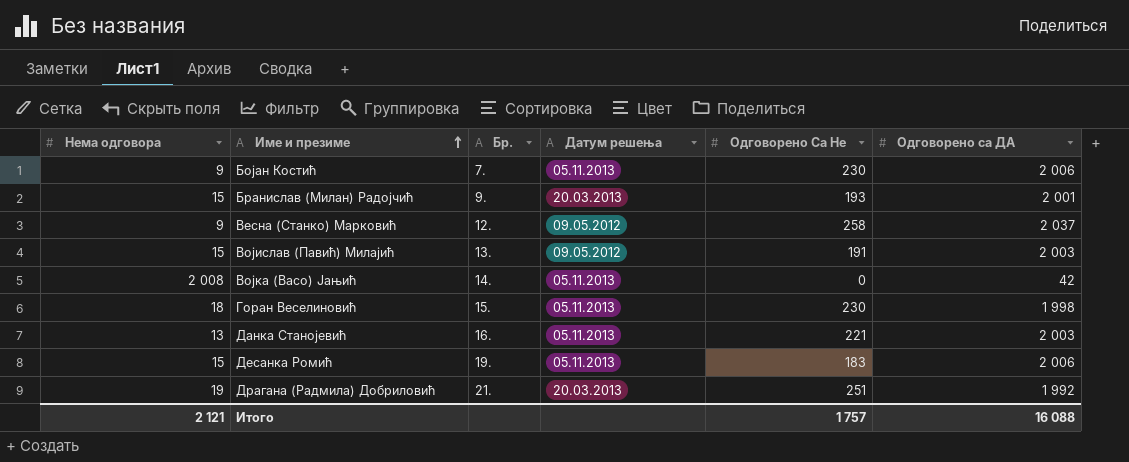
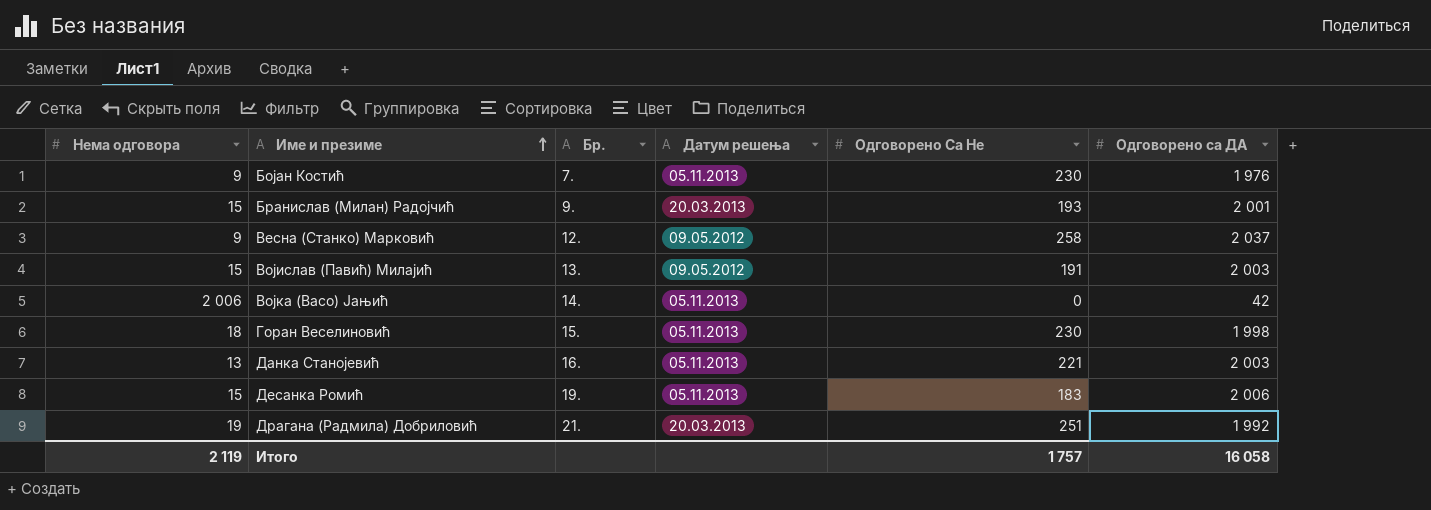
Бојан Костић | Одговорено са ДА: 2 006 -> 1 976
Војка (Васо) Јањић | Нема одговора: 2 008 -> 2 006
Итого | Нема одговора: 2 121 -> 2 119
Итого | Одговорено са ДА: 16 088 -> 16 058

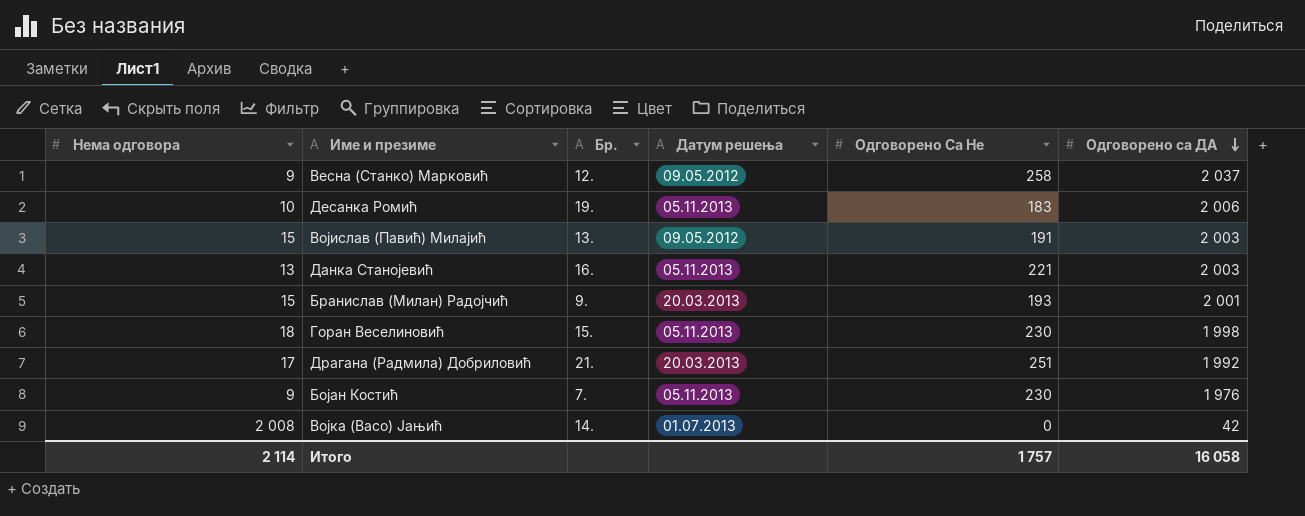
row order: Име и презиме ascending -> Одговорено са ДА descending
Десанка Ромић | Нема одговора: 15 -> 10
Драгана (Радмила) Добриловић | Нема одговора: 19 -> 17
Војка (Васо) Јањић | Нема одговора: 2 006 -> 2 008
Војка (Васо) Јањић | Датум решења: 05.11.2013 -> 01.07.2013
Итого | Нема одговора: 2 119 -> 2 114

